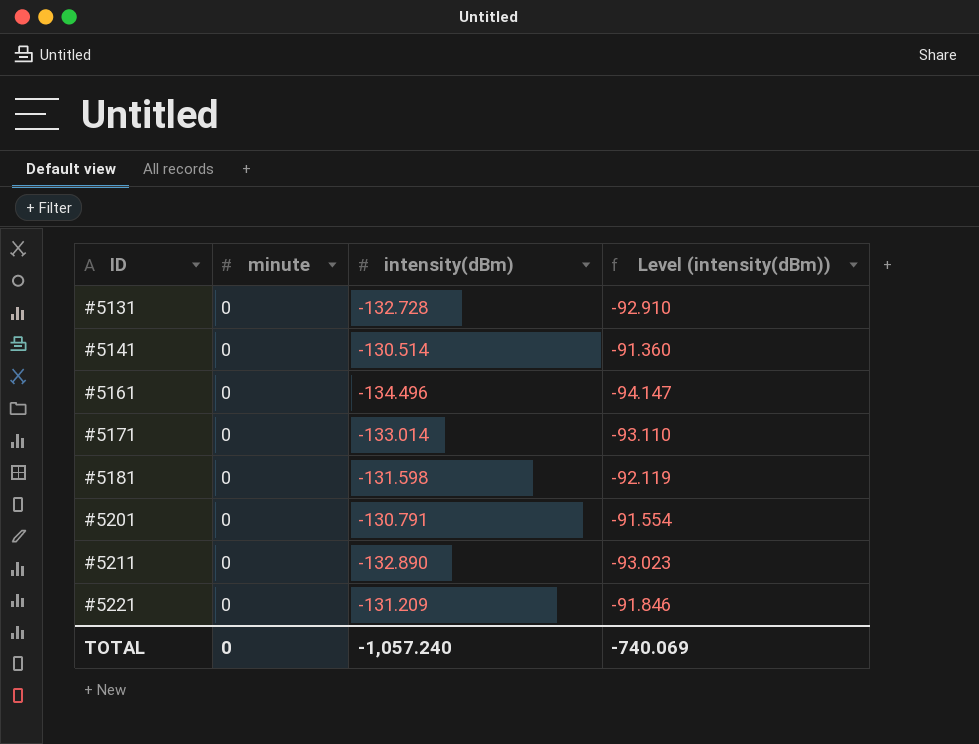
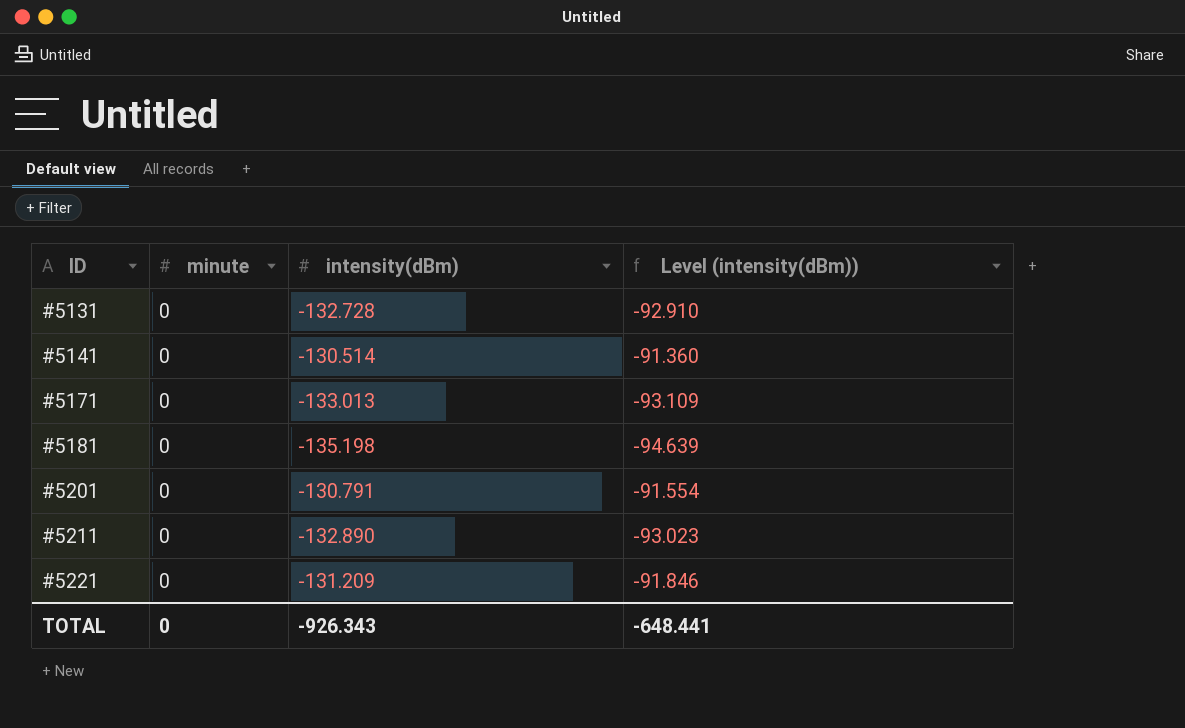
row #5161: 0 | -134.496 | -94.147 -> none
#5171 | intensity(dBm): -133.014 -> -133.013
#5171 | Level (intensity(dBm)): -93.110 -> -93.109
#5181 | intensity(dBm): -131.598 -> -135.198
#5181 | Level (intensity(dBm)): -92.119 -> -94.639
TOTAL | intensity(dBm): -1,057.240 -> -926.343
TOTAL | Level (intensity(dBm)): -740.069 -> -648.441

